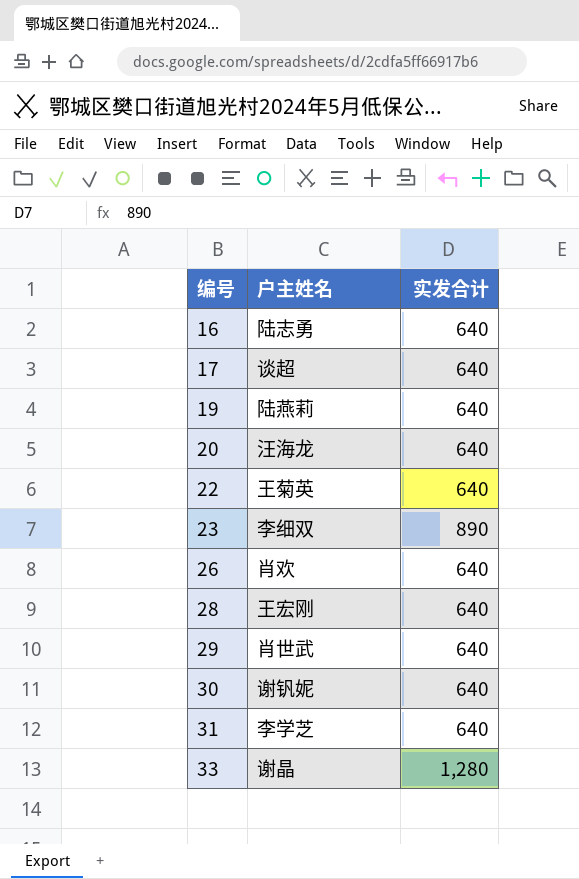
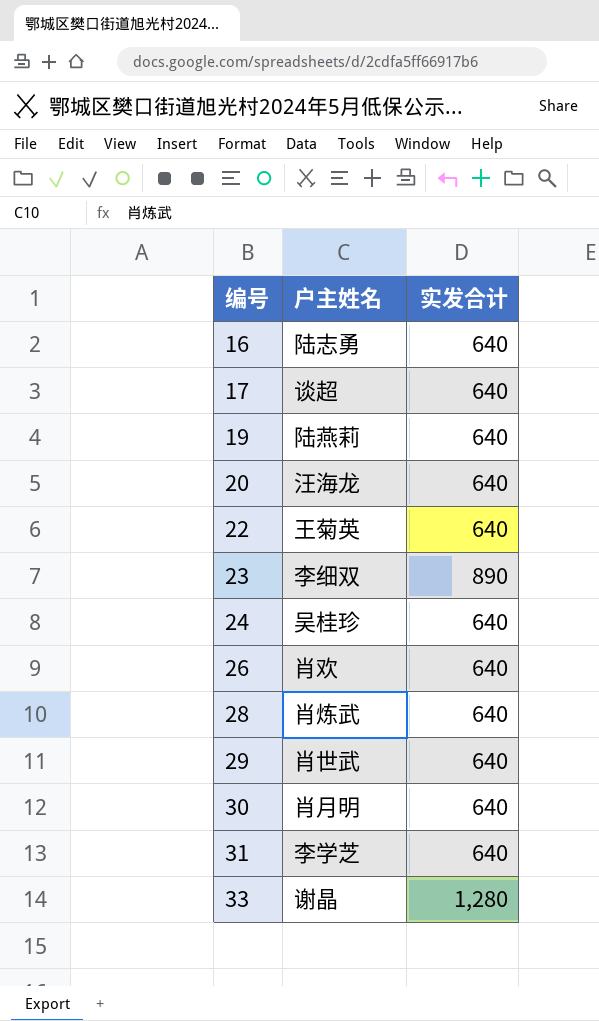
row 24: none -> 吴桂珍 | 640
28 | 户主姓名: 王宏刚 -> 肖炼武
30 | 户主姓名: 谢钒妮 -> 肖月明

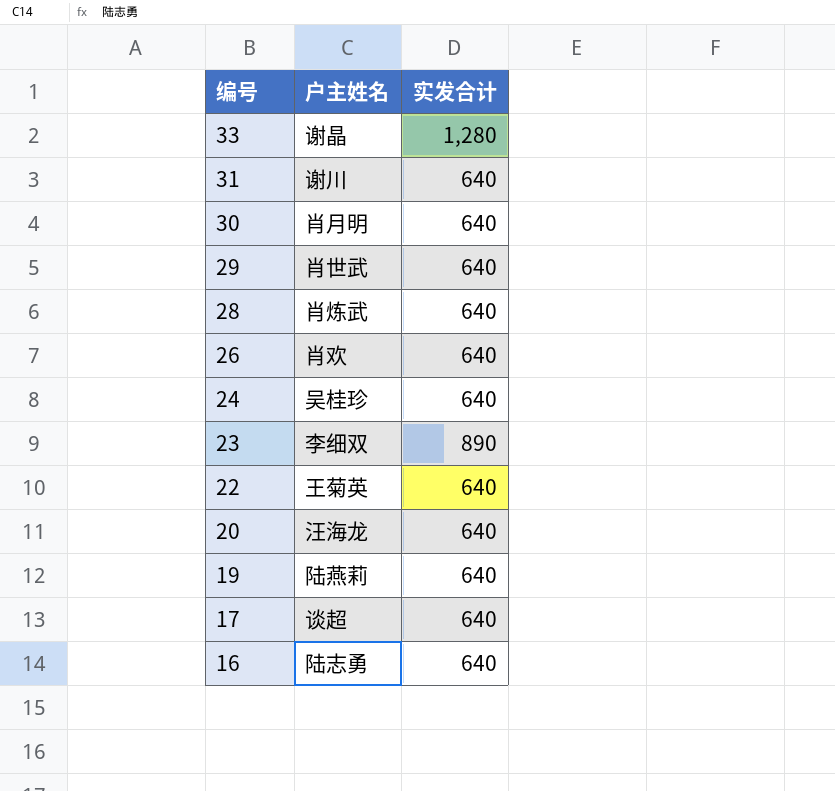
row order: 编号 ascending -> 编号 descending
31 | 户主姓名: 李学芝 -> 谢川

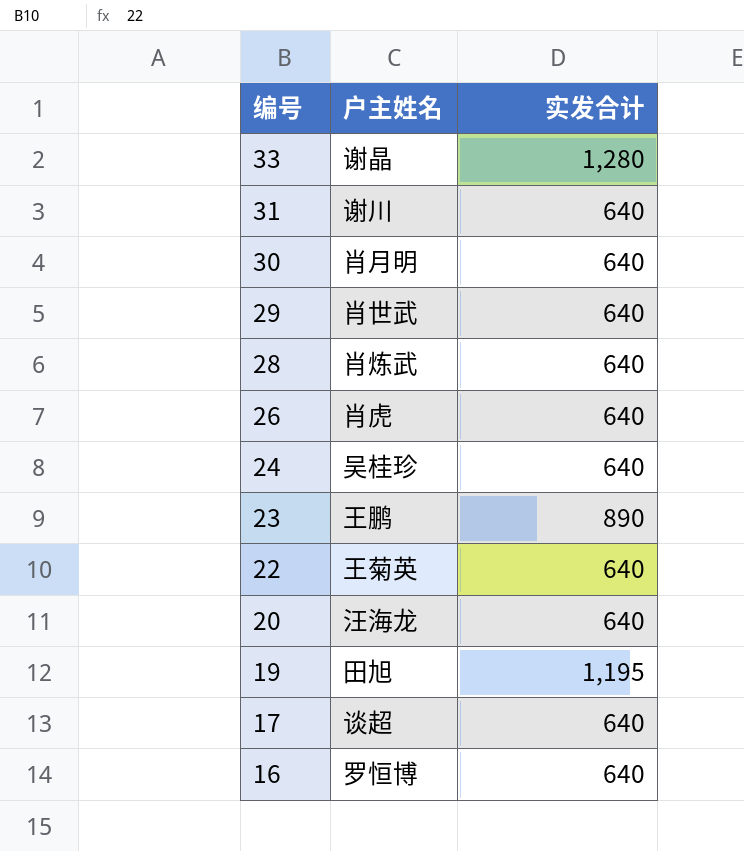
26 | 户主姓名: 肖欢 -> 肖虎
23 | 户主姓名: 李细双 -> 王鹏
19 | 户主姓名: 陆燕莉 -> 田旭
19 | 实发合计: 640 -> 1,195
16 | 户主姓名: 陆志勇 -> 罗恒博

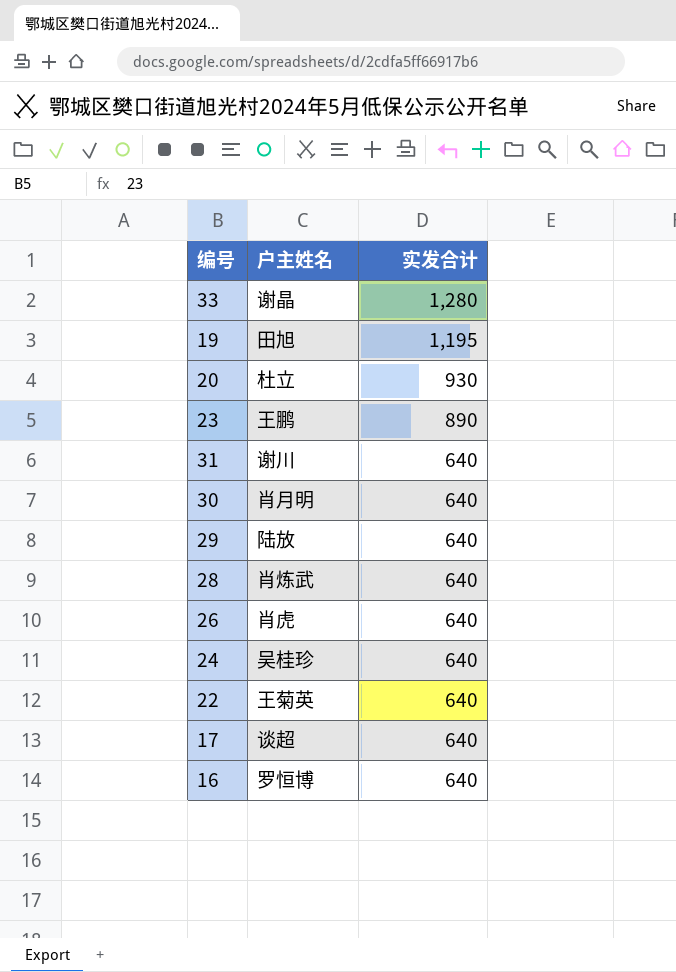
row order: 编号 descending -> 实发合计 descending
20 | 户主姓名: 汪海龙 -> 杜立
20 | 实发合计: 640 -> 930
29 | 户主姓名: 肖世武 -> 陆放

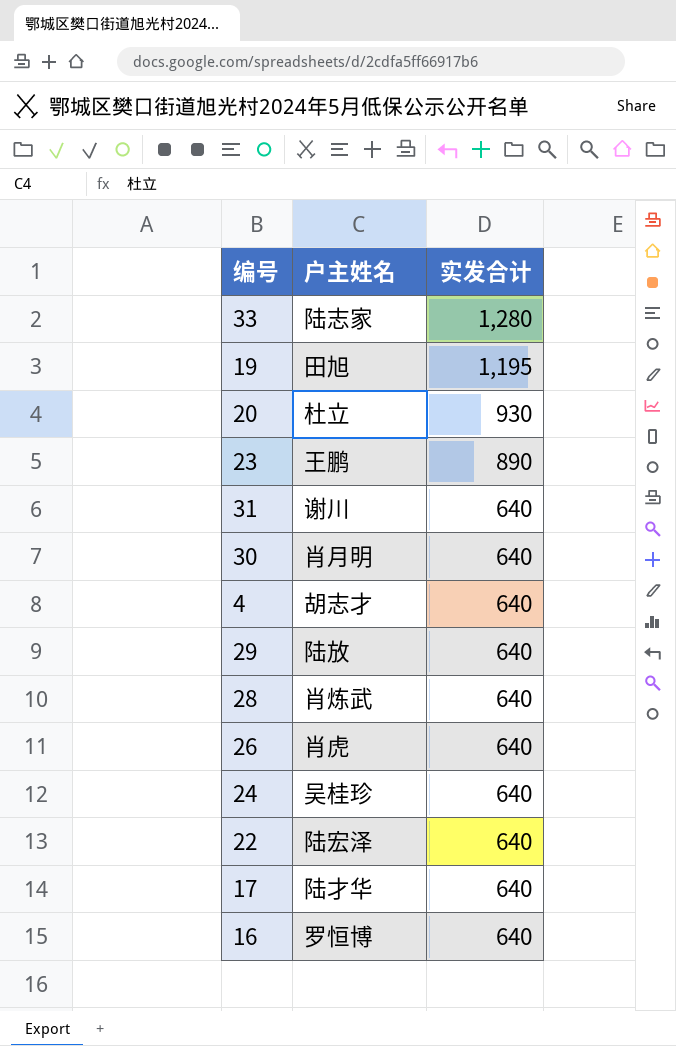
33 | 户主姓名: 谢晶 -> 陆志家
row 4: none -> 胡志才 | 640
22 | 户主姓名: 王菊英 -> 陆宏泽
17 | 户主姓名: 谈超 -> 陆才华

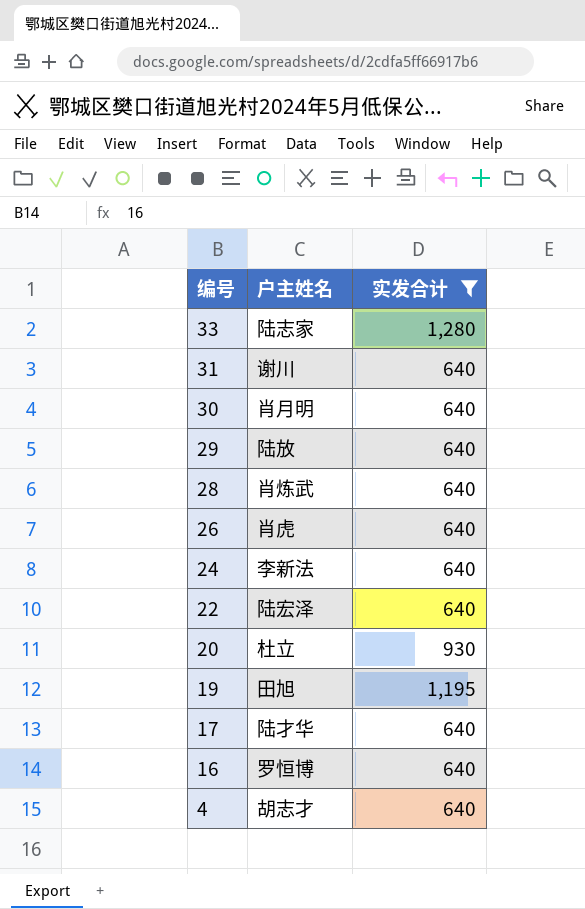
filter: none -> 实发合计 != 890
row order: 实发合计 descending -> 编号 descending
24 | 户主姓名: 吴桂珍 -> 李新法

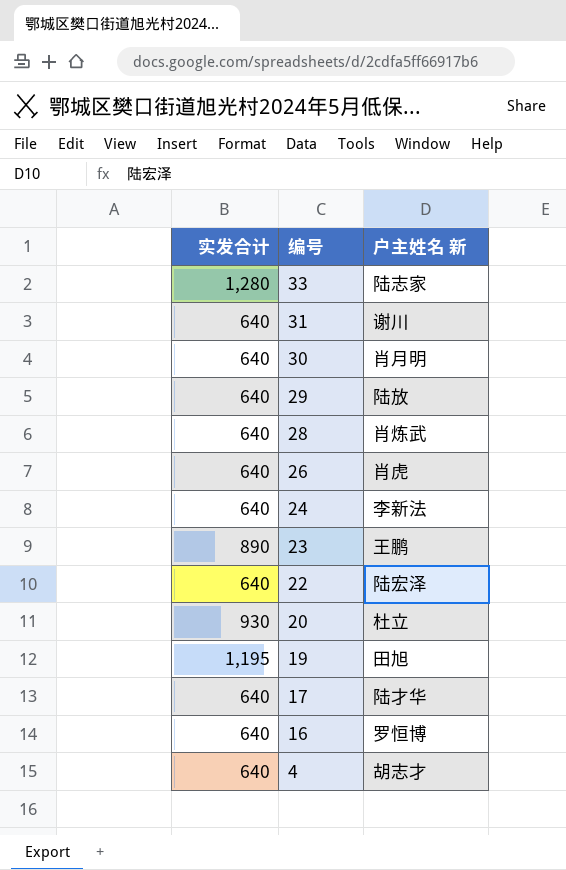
filter: 实发合计 != 890 -> none
column 实发合计 | position: 3 -> 1
column name: 户主姓名 -> 户主姓名 新

